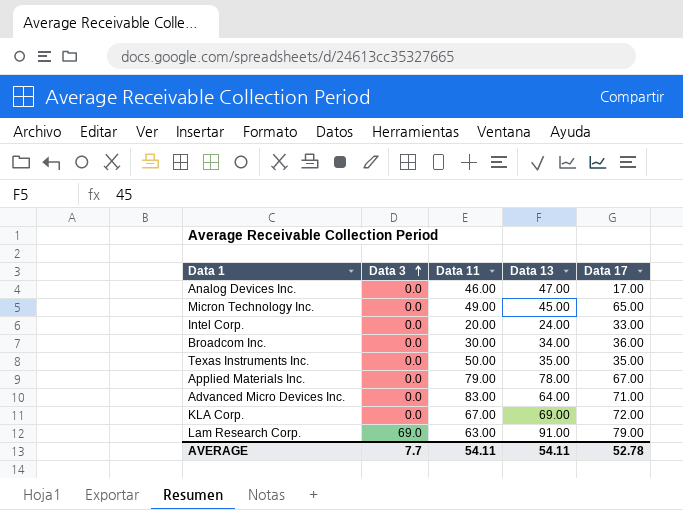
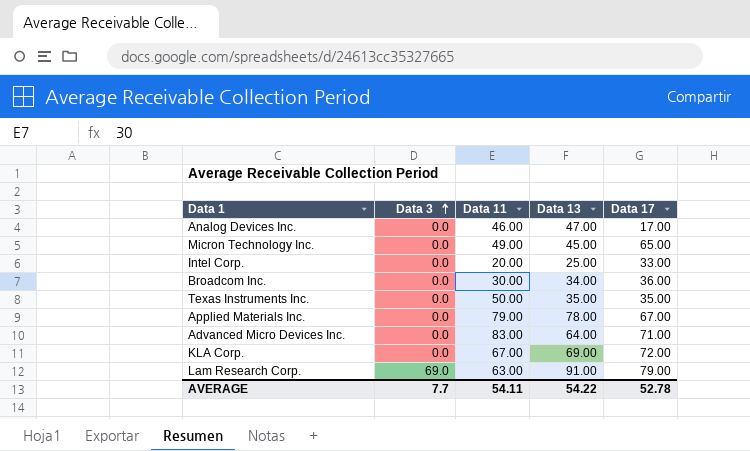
Intel Corp. | Data 13: 24.00 -> 25.00
AVERAGE | Data 13: 54.11 -> 54.22

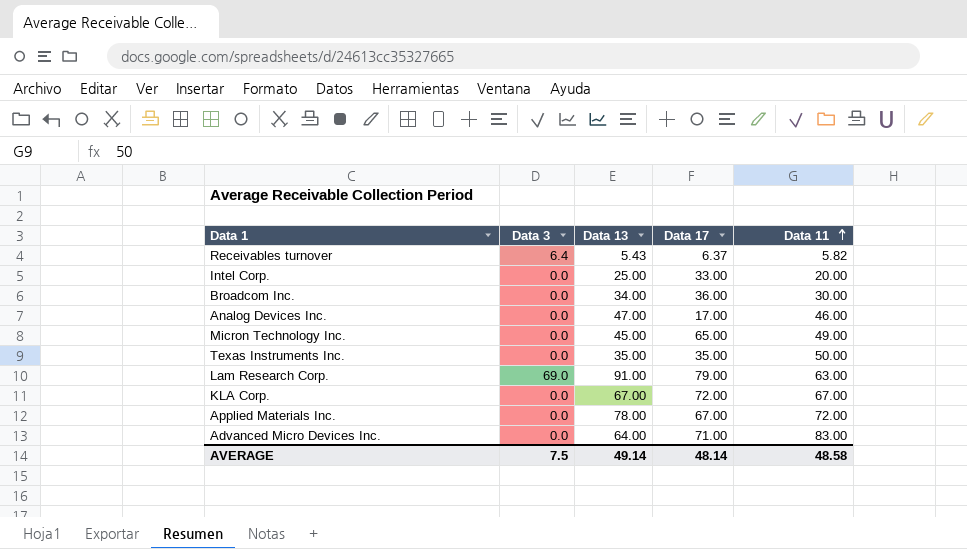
row order: Data 3 ascending -> Data 11 ascending
column Data 11 | position: 3 -> 5
row Receivables turnover: none -> 6.4 | 5.43 | 6.37 | 5.82
KLA Corp. | Data 13: 69.00 -> 67.00
Applied Materials Inc. | Data 11: 79.00 -> 72.00
AVERAGE | Data 3: 7.7 -> 7.5
AVERAGE | Data 13: 54.22 -> 49.14
AVERAGE | Data 17: 52.78 -> 48.14
AVERAGE | Data 11: 54.11 -> 48.58

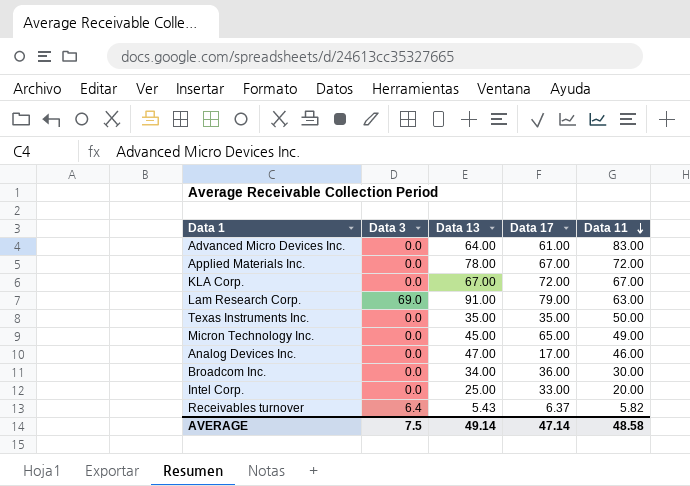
row order: Data 11 ascending -> Data 11 descending
Advanced Micro Devices Inc. | Data 17: 71.00 -> 61.00
AVERAGE | Data 17: 48.14 -> 47.14

